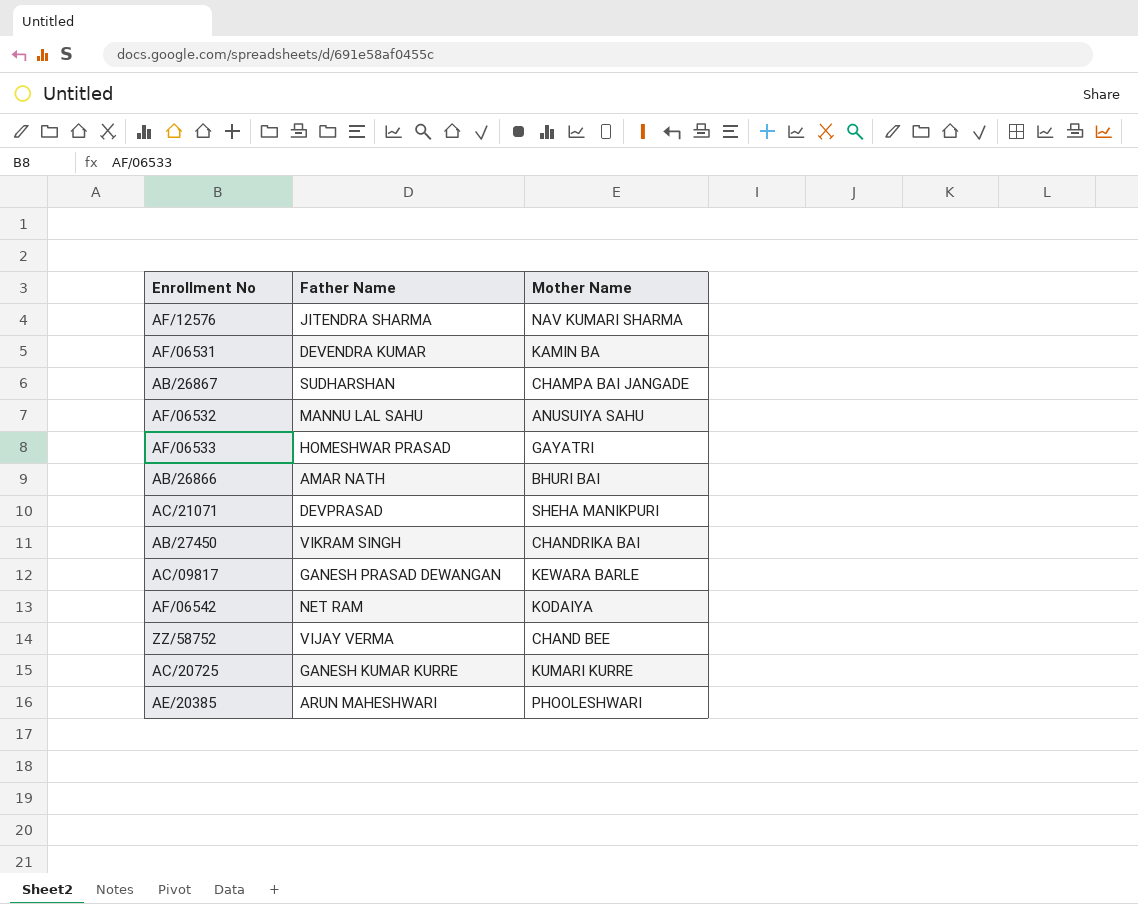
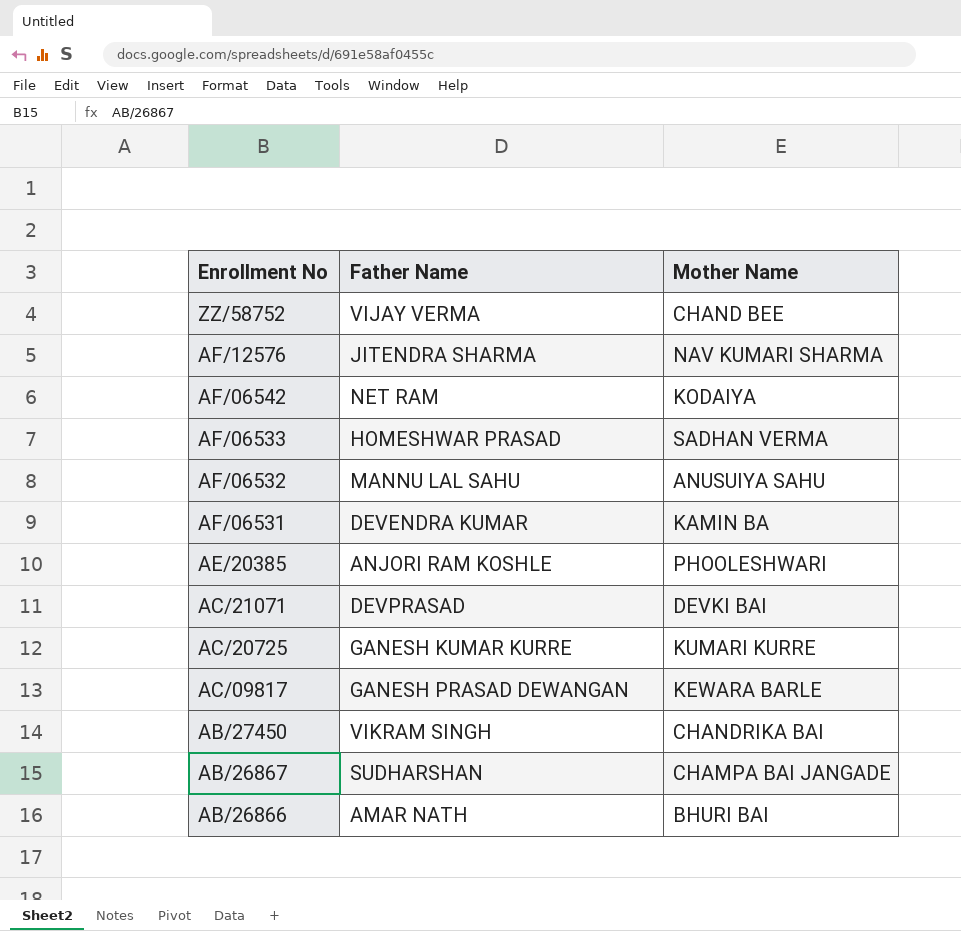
row order: none -> Enrollment No descending
AF/06533 | Mother Name: GAYATRI -> SADHAN VERMA
AE/20385 | Father Name: ARUN MAHESHWARI -> ANJORI RAM KOSHLE
AC/21071 | Mother Name: SHEHA MANIKPURI -> DEVKI BAI

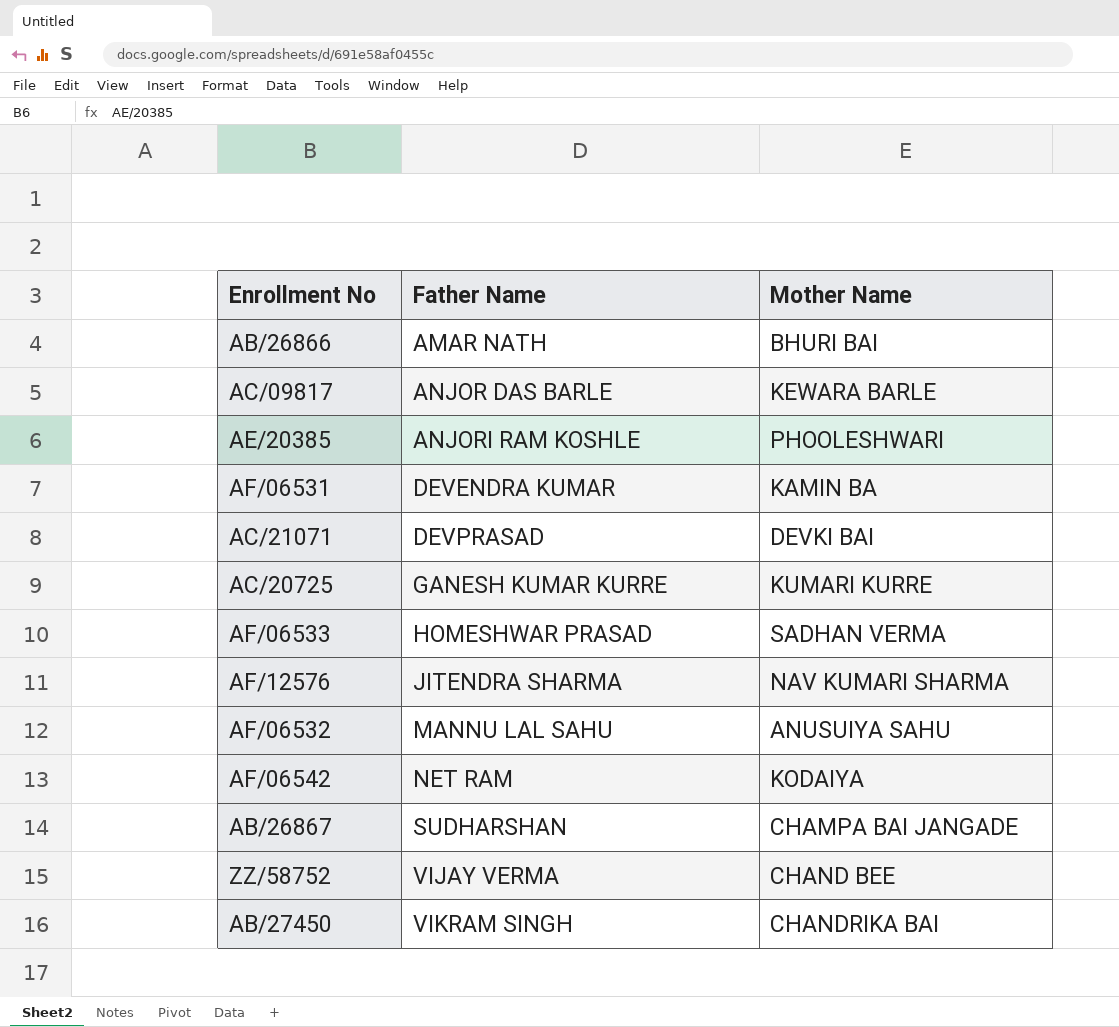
row order: Enrollment No descending -> Father Name ascending
AC/09817 | Father Name: GANESH PRASAD DEWANGAN -> ANJOR DAS BARLE

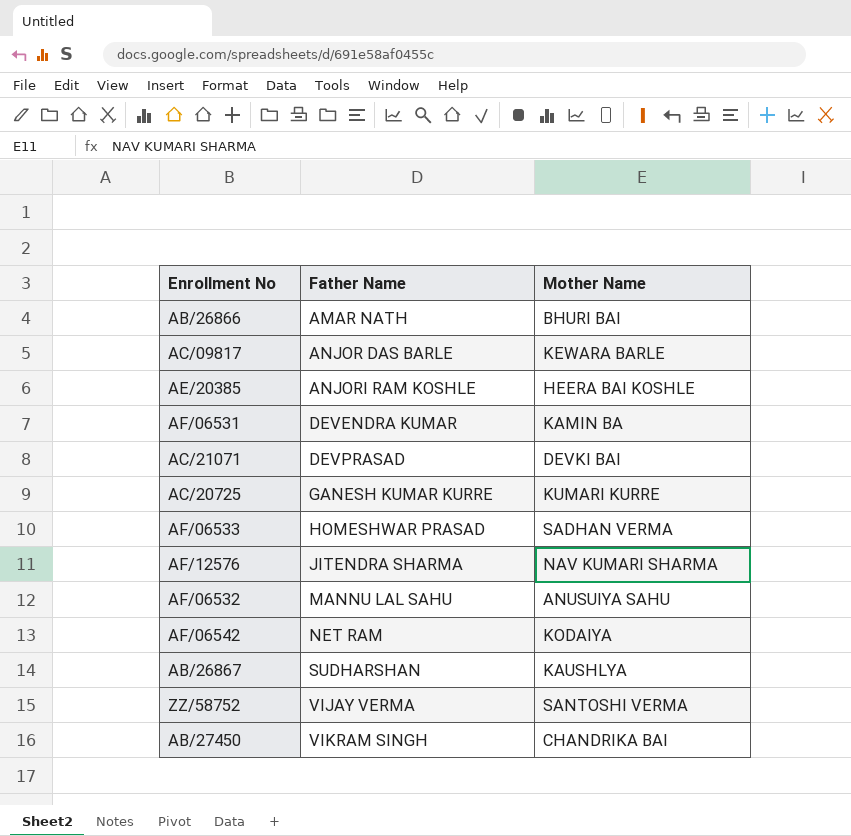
AE/20385 | Mother Name: PHOOLESHWARI -> HEERA BAI KOSHLE
AB/26867 | Mother Name: CHAMPA BAI JANGADE -> KAUSHLYA
ZZ/58752 | Mother Name: CHAND BEE -> SANTOSHI VERMA

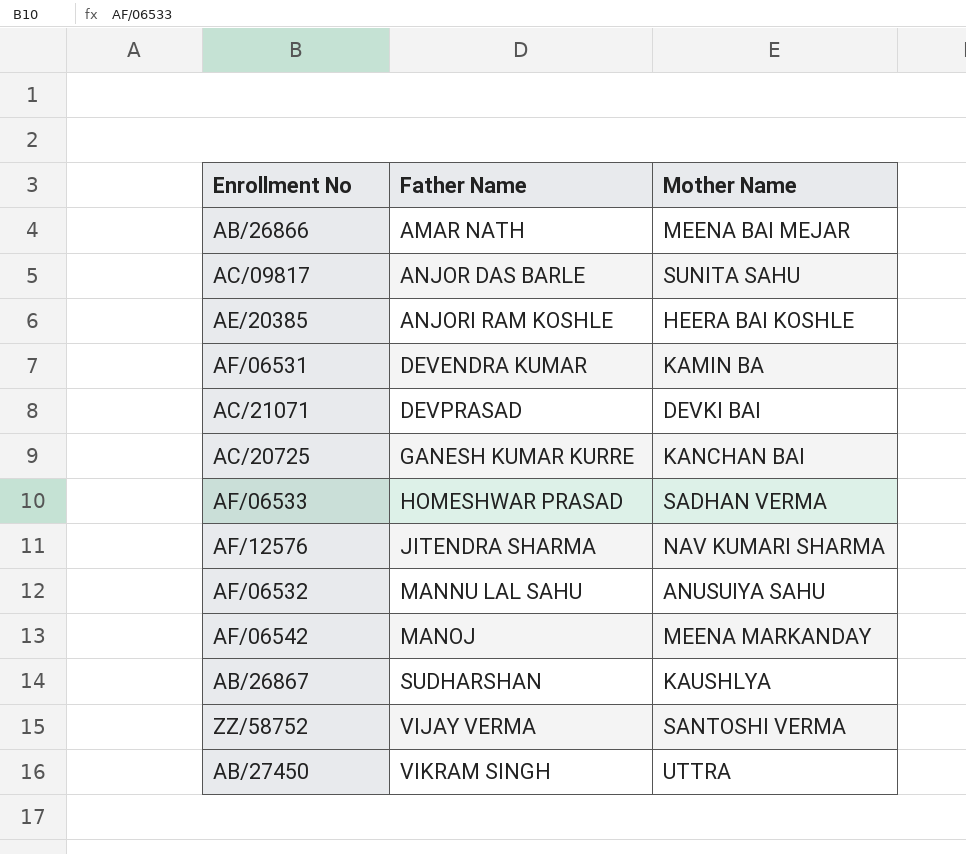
AB/26866 | Mother Name: BHURI BAI -> MEENA BAI MEJAR
AC/09817 | Mother Name: KEWARA BARLE -> SUNITA SAHU
AC/20725 | Mother Name: KUMARI KURRE -> KANCHAN BAI
AF/06542 | Father Name: NET RAM -> MANOJ
AF/06542 | Mother Name: KODAIYA -> MEENA MARKANDAY
AB/27450 | Mother Name: CHANDRIKA BAI -> UTTRA

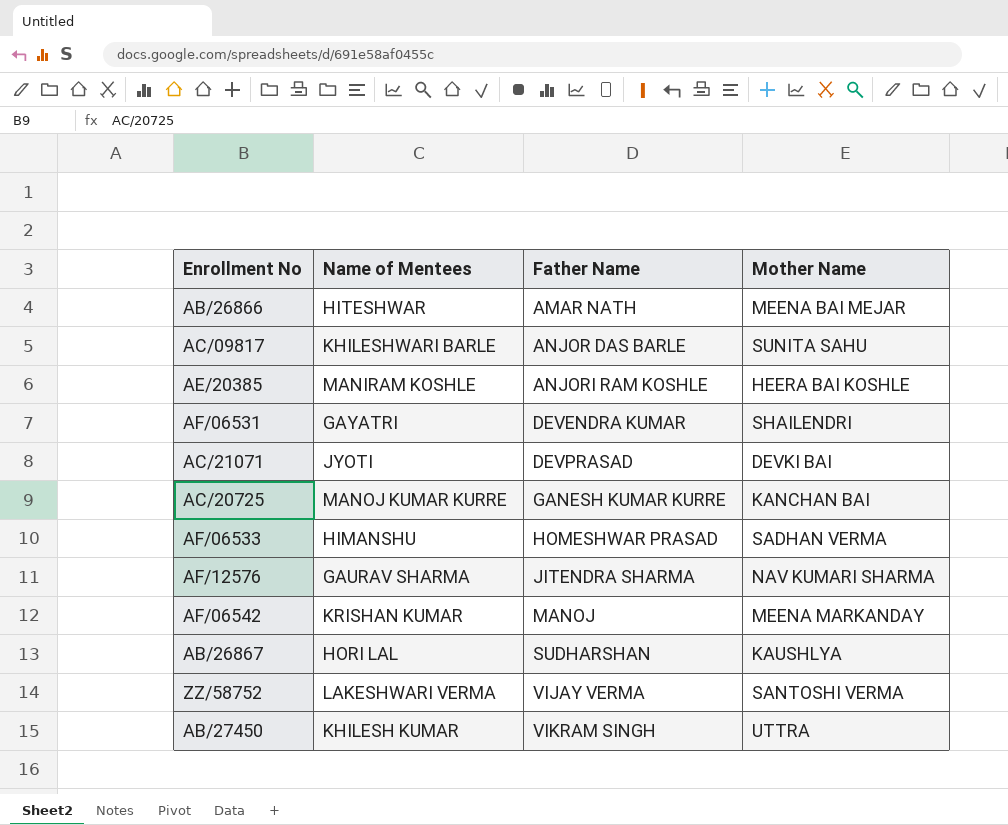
column Name of Mentees | position: none -> 2
row AF/06532: MANNU LAL SAHU | ANUSUIYA SAHU -> none
AF/06531 | Mother Name: KAMIN BA -> SHAILENDRI

